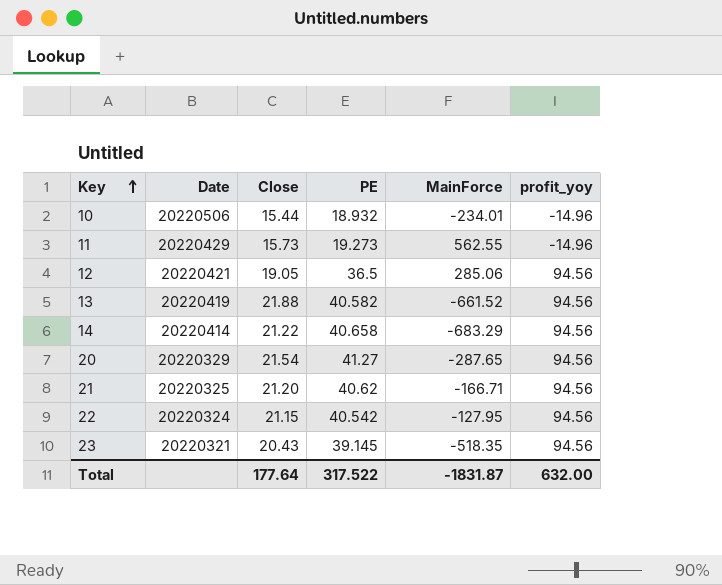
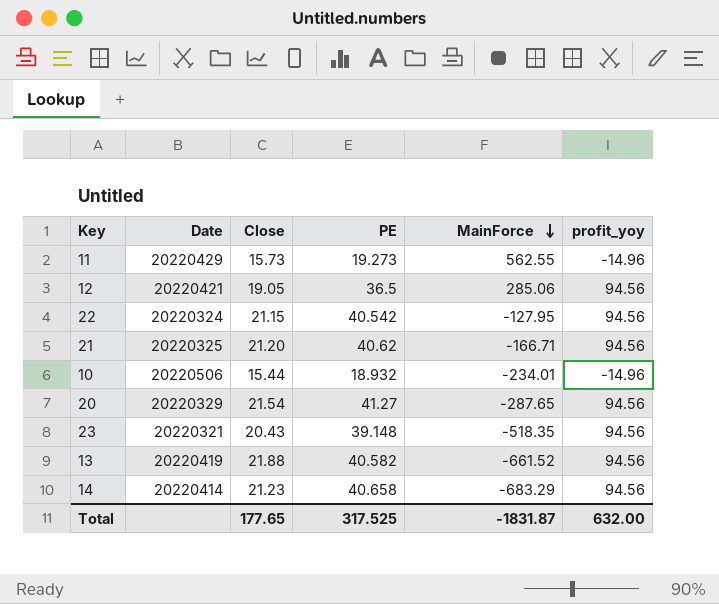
row order: Key ascending -> MainForce descending
23 | PE: 39.145 -> 39.148
14 | Close: 21.22 -> 21.23
Total | Close: 177.64 -> 177.65
Total | PE: 317.522 -> 317.525

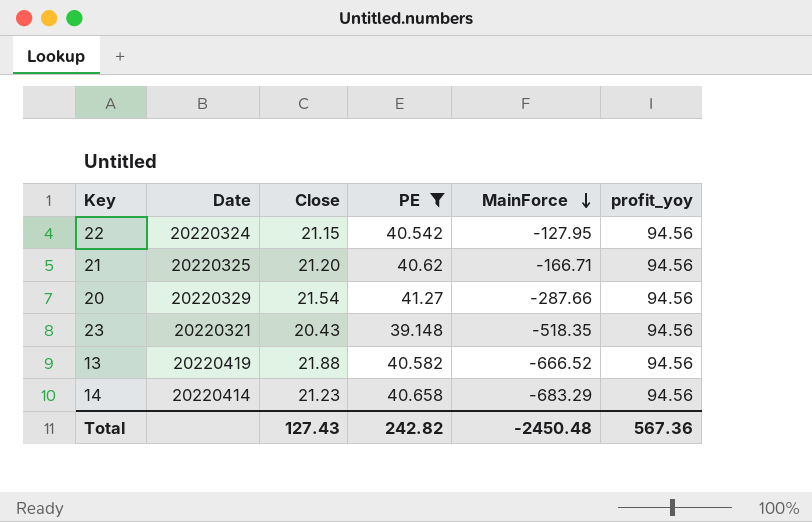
filter: none -> PE >= 39.148
20 | MainForce: -287.65 -> -287.66
13 | MainForce: -661.52 -> -666.52
Total | Close: 177.65 -> 127.43
Total | PE: 317.525 -> 242.82
Total | MainForce: -1831.87 -> -2450.48
Total | profit_yoy: 632.00 -> 567.36

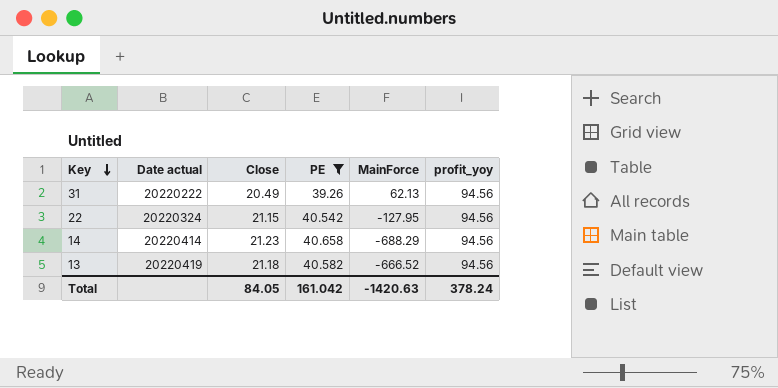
row order: MainForce descending -> Key descending
column name: Date -> Date actual
row 21: 20220325 | 21.20 | 40.62 | -166.71 | 94.56 -> none
row 20: 20220329 | 21.54 | 41.27 | -287.66 | 94.56 -> none
row 23: 20220321 | 20.43 | 39.148 | -518.35 | 94.56 -> none
row 31: none -> 20220222 | 20.49 | 39.26 | 62.13 | 94.56
14 | MainForce: -683.29 -> -688.29
13 | Close: 21.88 -> 21.18
Total | Close: 127.43 -> 84.05
Total | PE: 242.82 -> 161.042
Total | MainForce: -2450.48 -> -1420.63
Total | profit_yoy: 567.36 -> 378.24

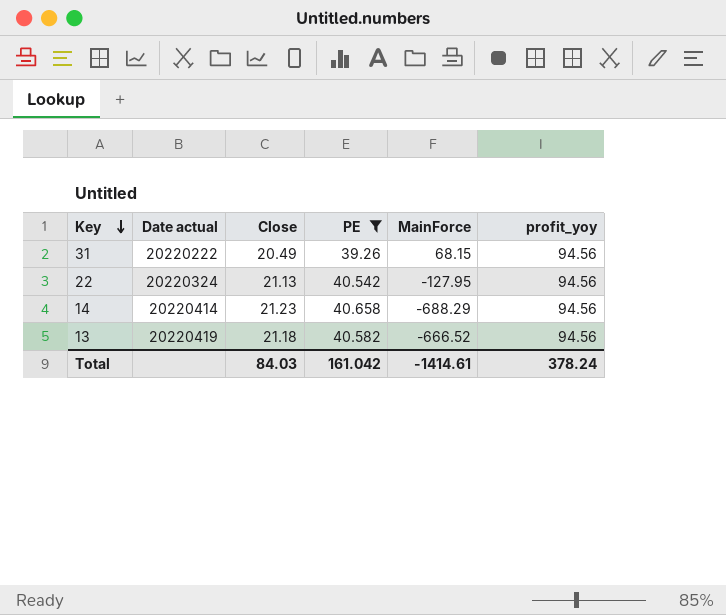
31 | MainForce: 62.13 -> 68.15
22 | Close: 21.15 -> 21.13
Total | Close: 84.05 -> 84.03
Total | MainForce: -1420.63 -> -1414.61

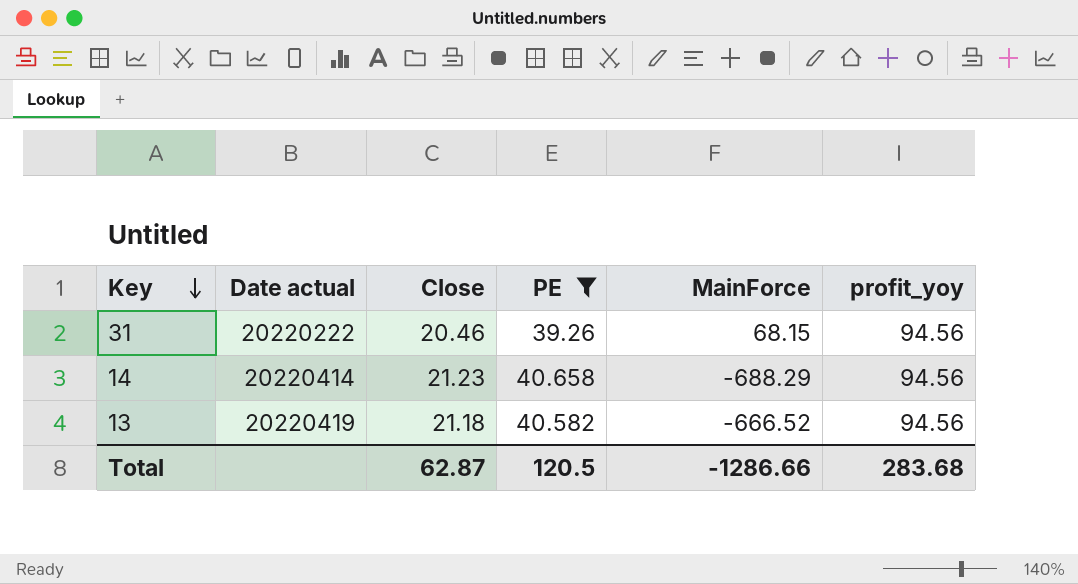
row 22: 20220324 | 21.13 | 40.542 | -127.95 | 94.56 -> none
31 | Close: 20.49 -> 20.46
Total | Close: 84.03 -> 62.87
Total | PE: 161.042 -> 120.5
Total | MainForce: -1414.61 -> -1286.66
Total | profit_yoy: 378.24 -> 283.68

